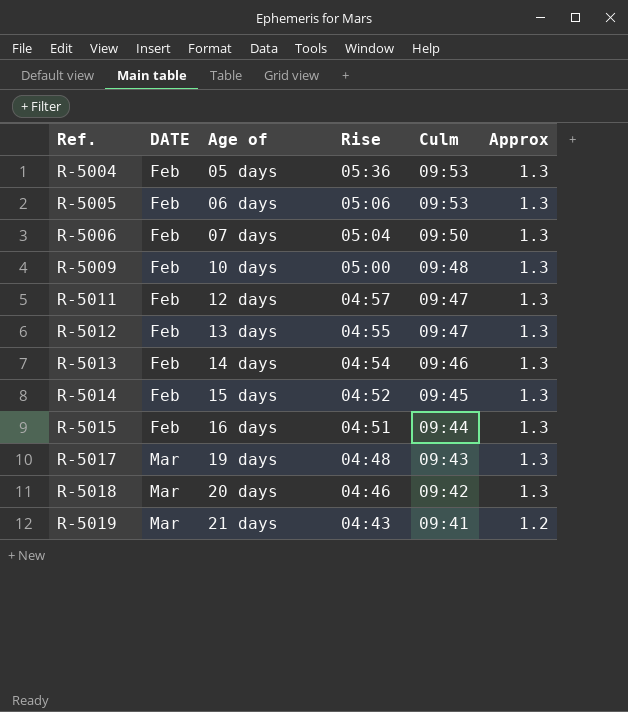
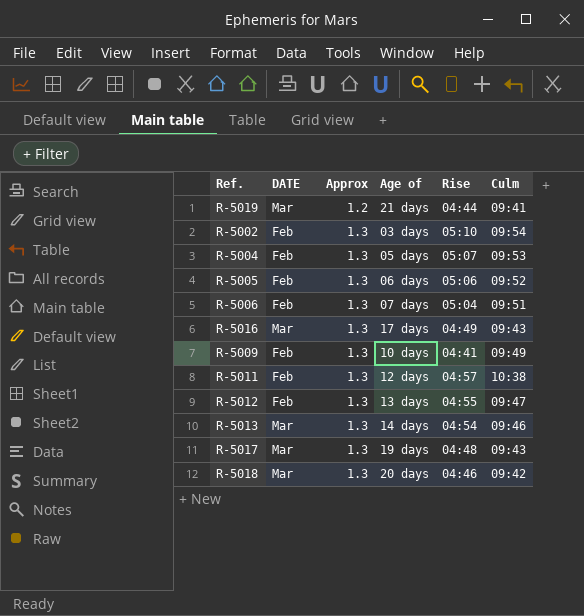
row order: Ref. ascending -> Approx ascending
column Approx | position: 6 -> 3
row R-5014: Feb | 15 days | 04:52 | 09:45 | 1.3 -> none
row R-5015: Feb | 16 days | 04:51 | 09:44 | 1.3 -> none
R-5019 | Rise: 04:43 -> 04:44
row R-5002: none -> Feb | 1.3 | 03 days | 05:10 | 09:54
R-5004 | Rise: 05:36 -> 05:07
R-5005 | Culm: 09:53 -> 09:52
R-5006 | Culm: 09:50 -> 09:51
row R-5016: none -> Mar | 1.3 | 17 days | 04:49 | 09:43
R-5009 | Rise: 05:00 -> 04:41
R-5009 | Culm: 09:48 -> 09:49
R-5011 | Culm: 09:47 -> 10:38
R-5013 | DATE: Feb -> Mar

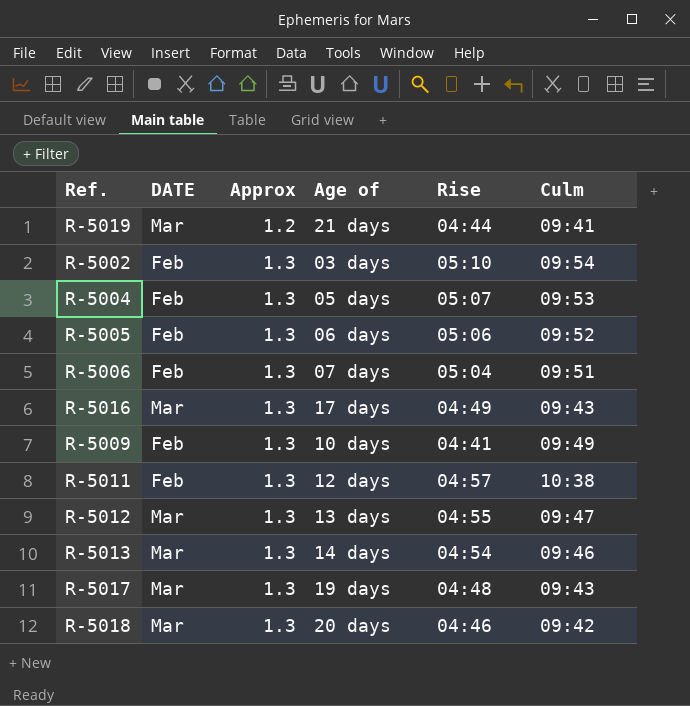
R-5012 | DATE: Feb -> Mar

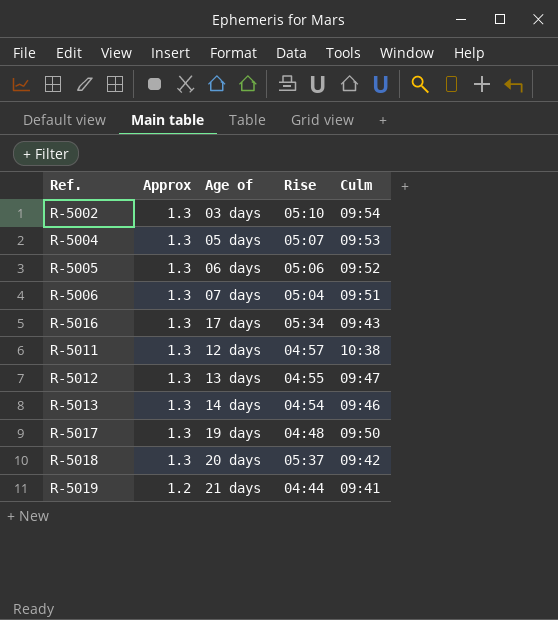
row order: Approx ascending -> Approx descending
column DATE | position: 2 -> none
row R-5009: Feb | 1.3 | 10 days | 04:41 | 09:49 -> none
R-5016 | Rise: 04:49 -> 05:34
R-5017 | Culm: 09:43 -> 09:50
R-5018 | Rise: 04:46 -> 05:37

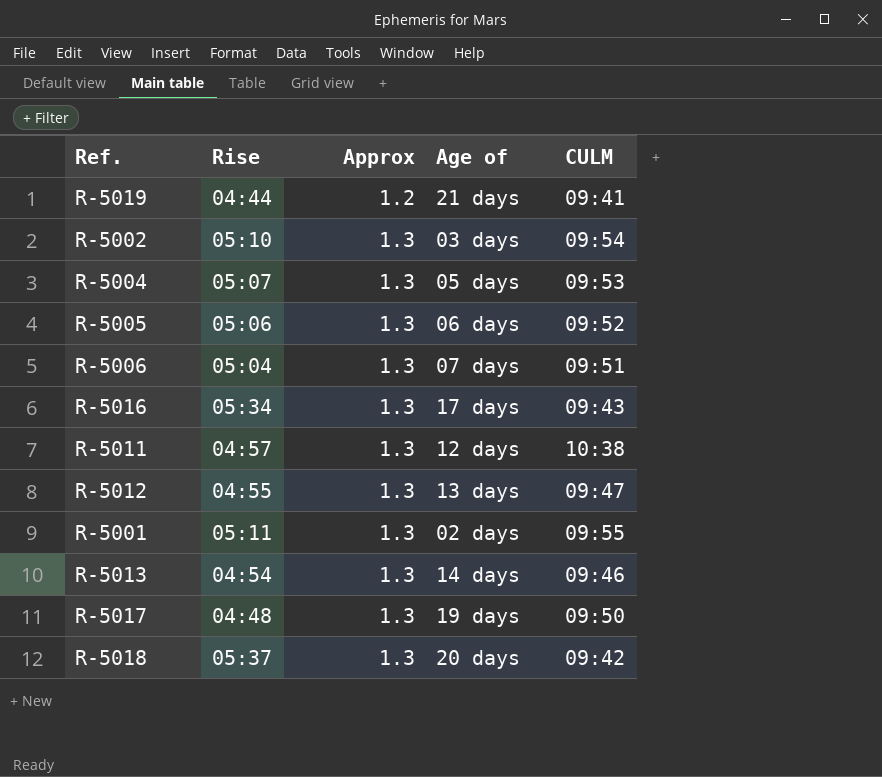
row order: Approx descending -> Approx ascending
column Rise | position: 4 -> 2
column name: Culm -> CULM
row R-5001: none -> 05:11 | 1.3 | 02 days | 09:55

